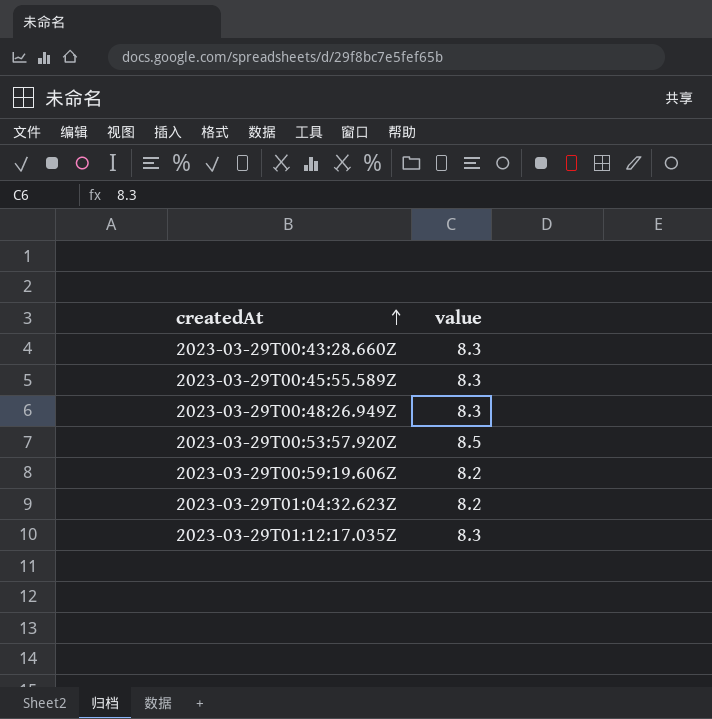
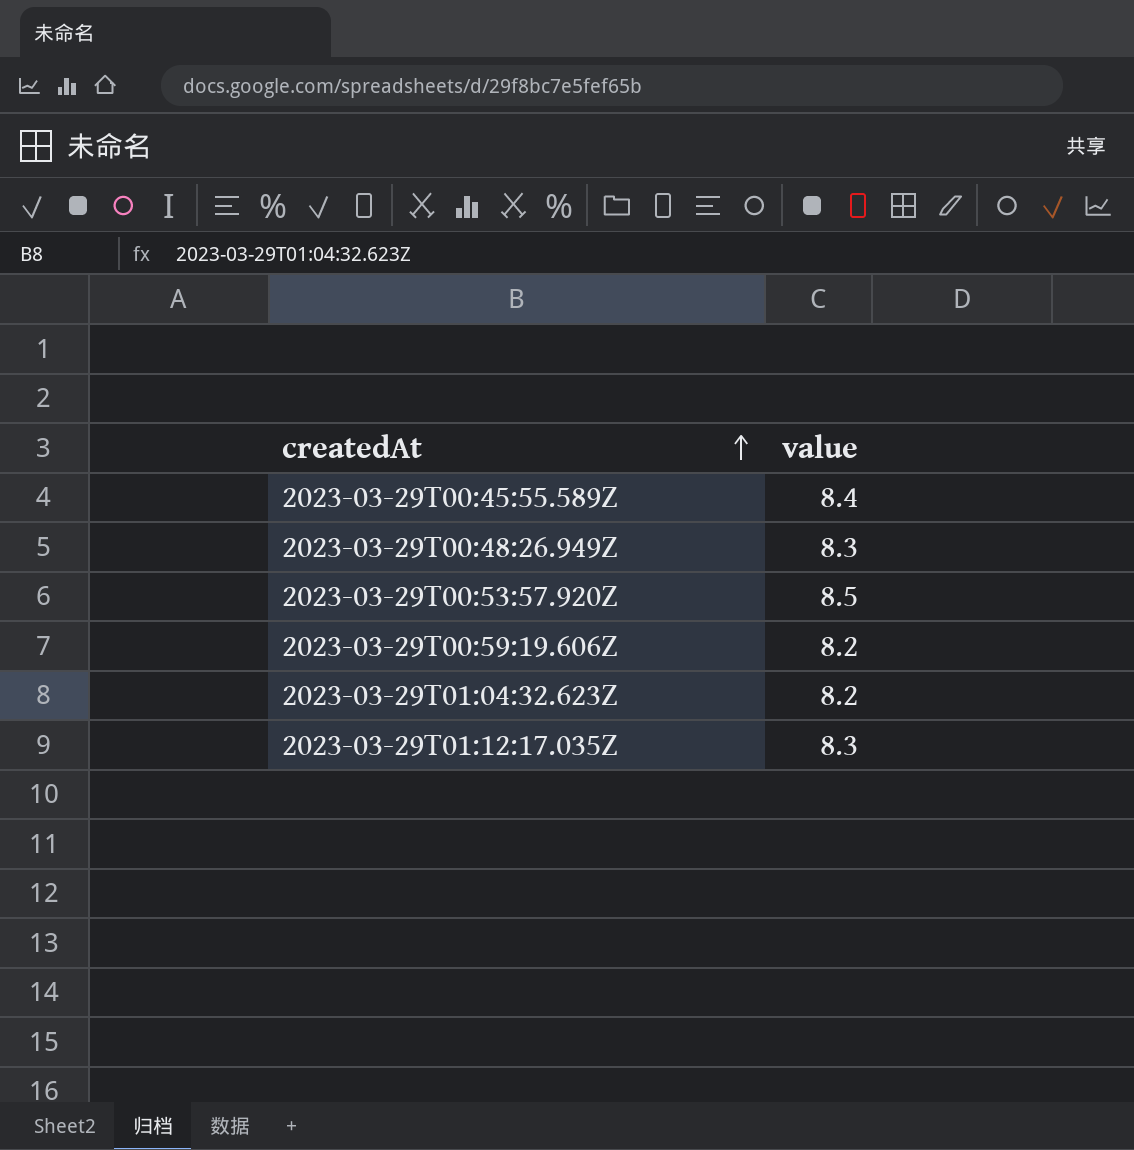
row 2023-03-29T00:43:28.660Z: 8.3 -> none
2023-03-29T00:45:55.589Z | value: 8.3 -> 8.4

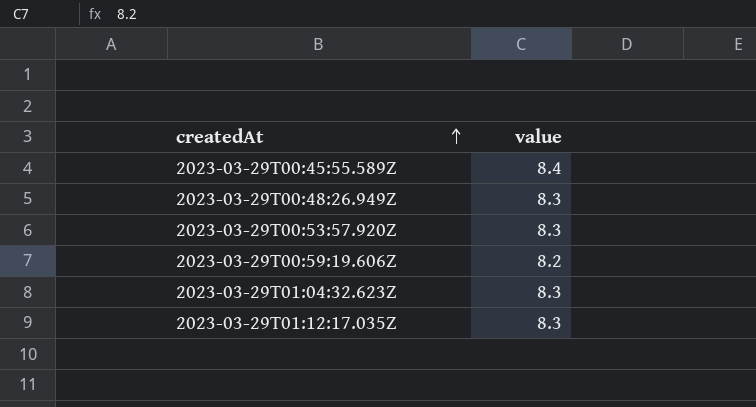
2023-03-29T00:53:57.920Z | value: 8.5 -> 8.3
2023-03-29T01:04:32.623Z | value: 8.2 -> 8.3

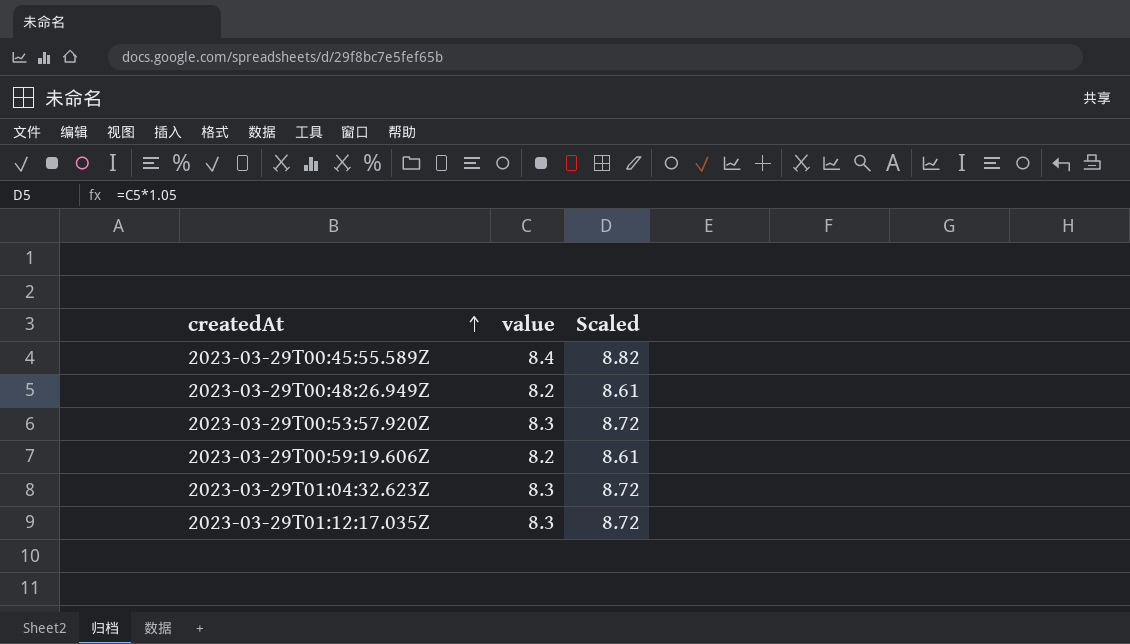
column Scaled | formula: none -> [value] * 1.05
2023-03-29T00:48:26.949Z | value: 8.3 -> 8.2

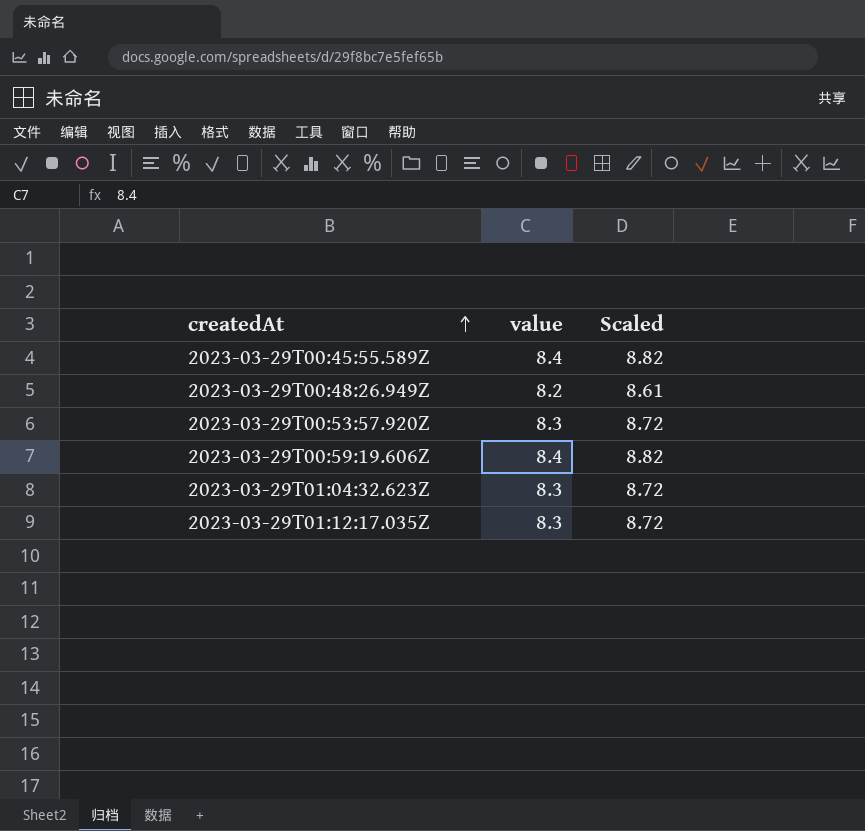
2023-03-29T00:59:19.606Z | value: 8.2 -> 8.4
2023-03-29T00:59:19.606Z | Scaled: 8.61 -> 8.82

